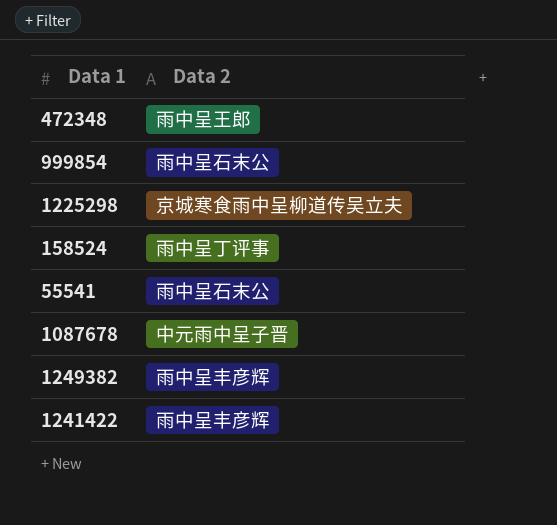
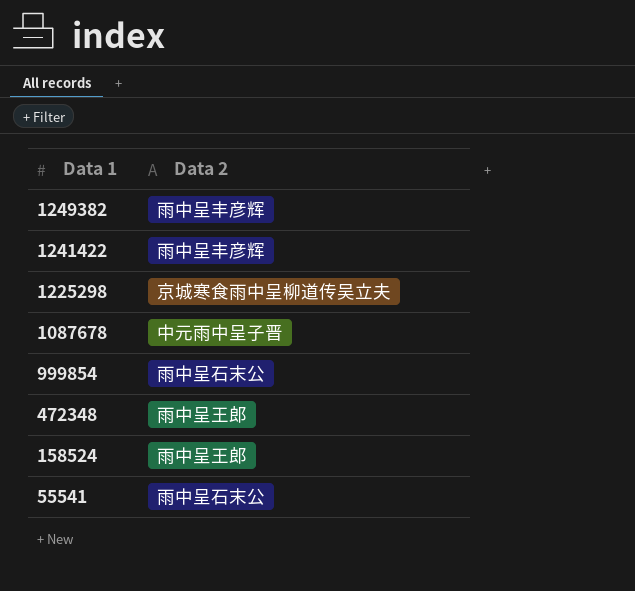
row order: none -> Data 1 descending
158524 | Data 2: 雨中呈丁评事 -> 雨中呈王郎

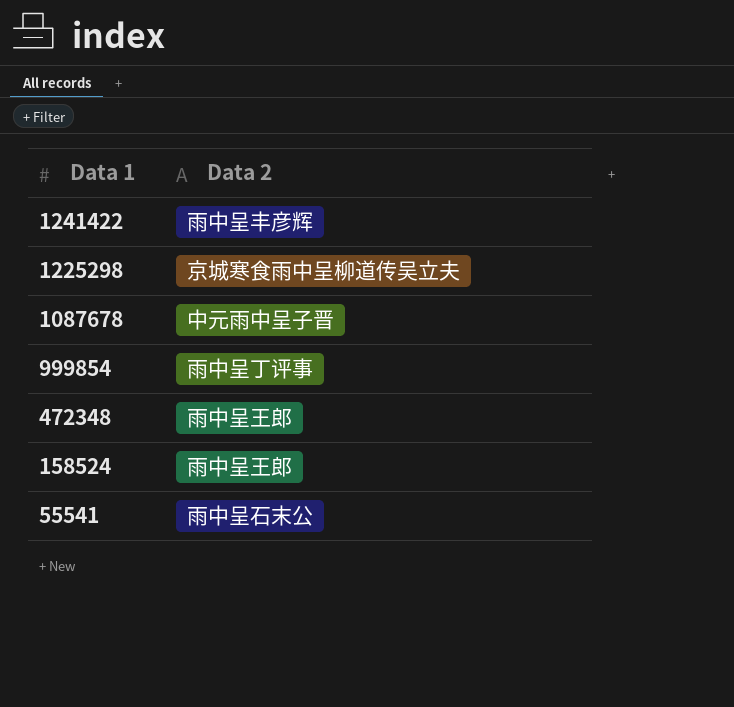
row 1249382: 雨中呈丰彦辉 -> none
999854 | Data 2: 雨中呈石末公 -> 雨中呈丁评事

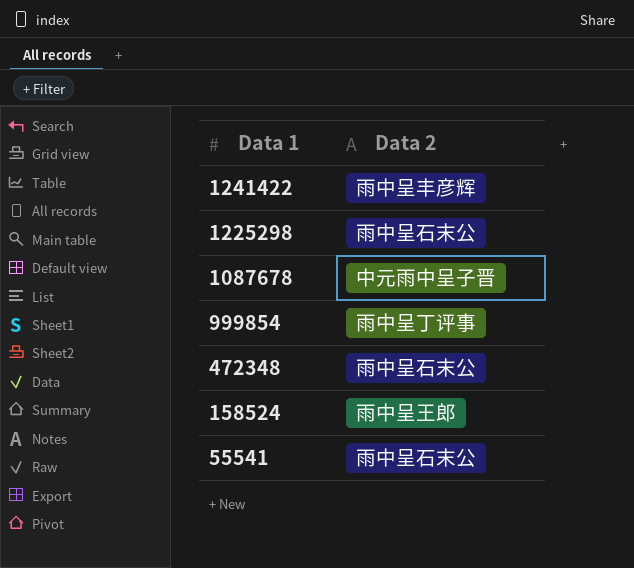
1225298 | Data 2: 京城寒食雨中呈柳道传吴立夫 -> 雨中呈石末公
472348 | Data 2: 雨中呈王郎 -> 雨中呈石末公

